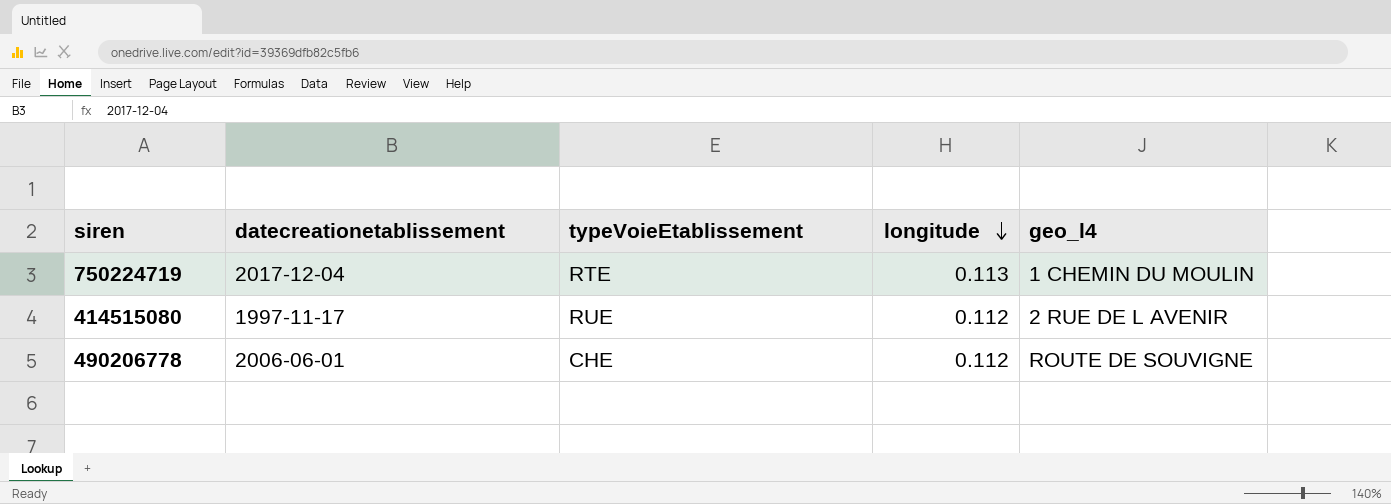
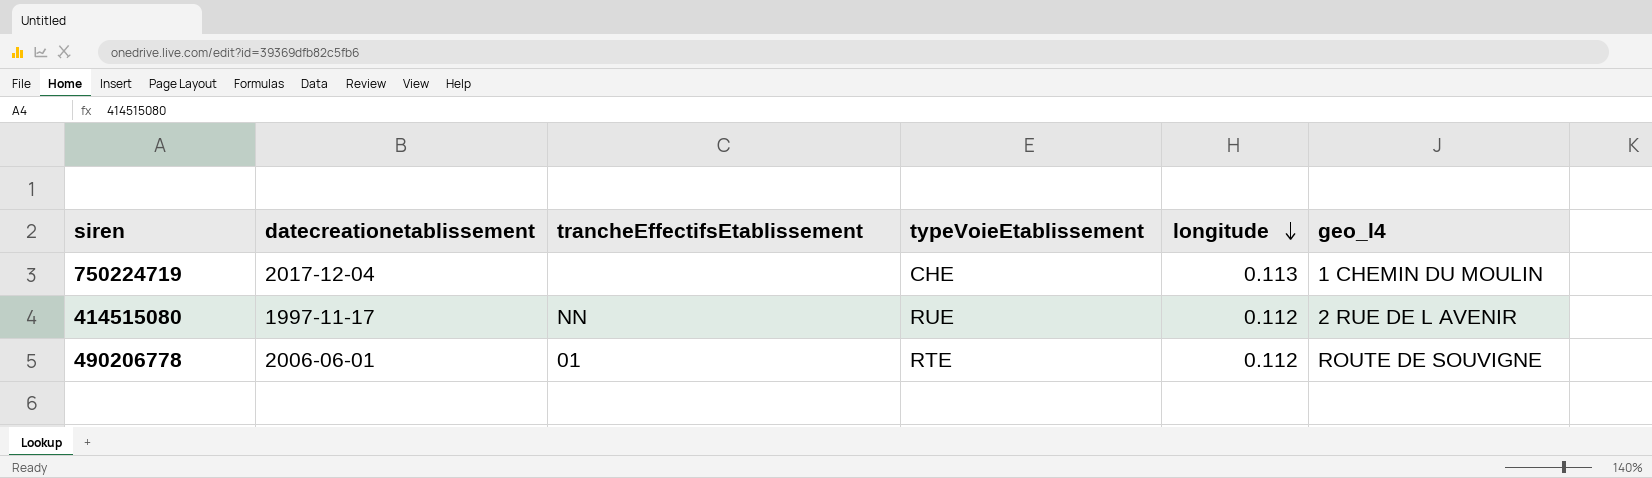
column trancheEffectifsEtablissement | position: none -> 3
750224719 | typeVoieEtablissement: RTE -> CHE
490206778 | typeVoieEtablissement: CHE -> RTE

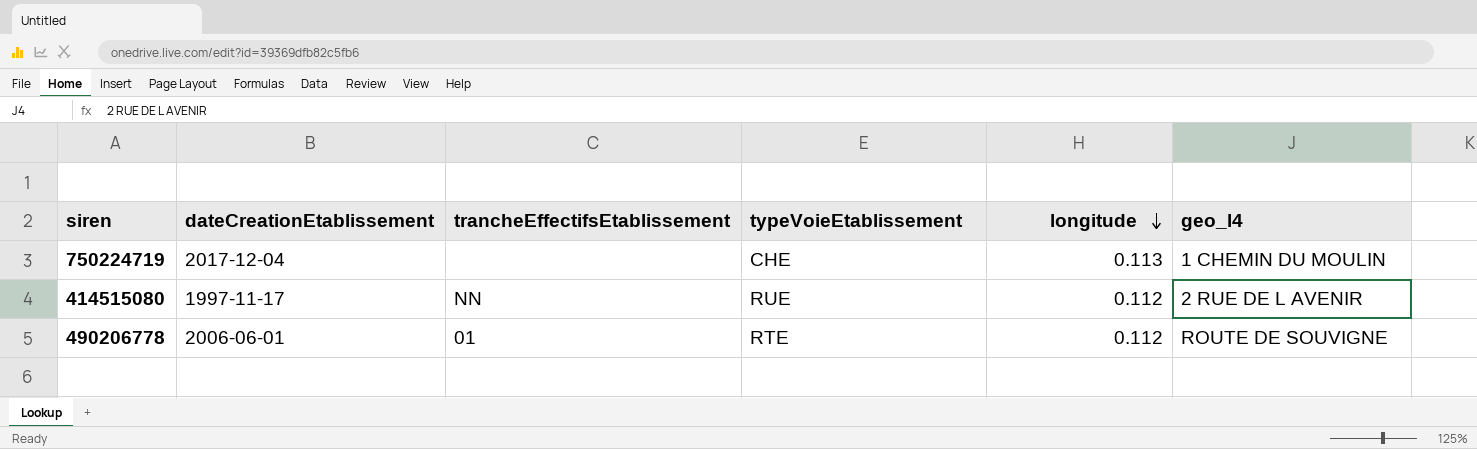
column name: datecreationetablissement -> dateCreationEtablissement

